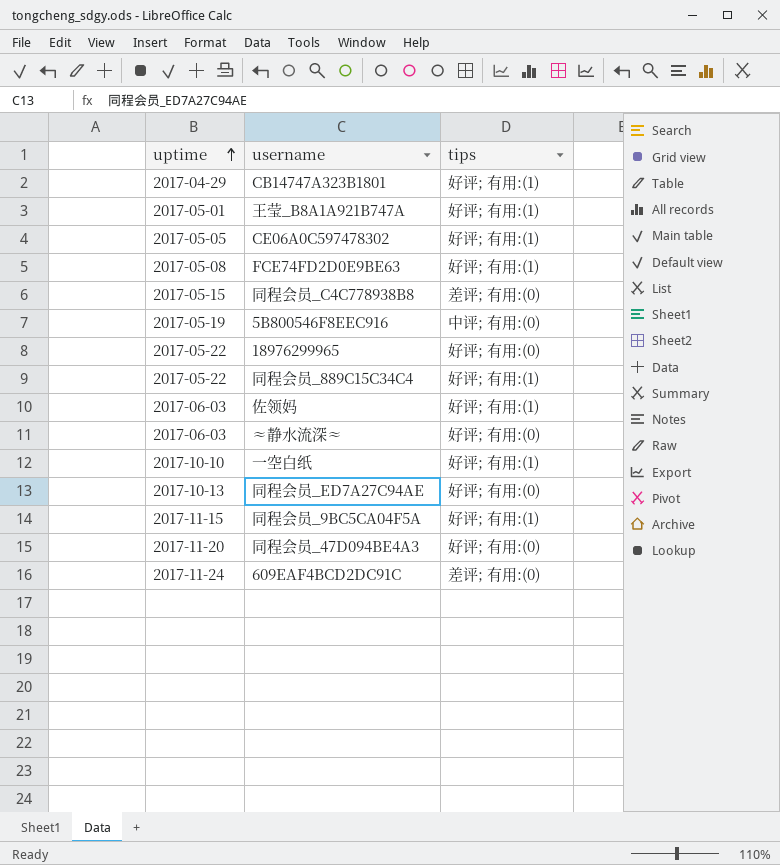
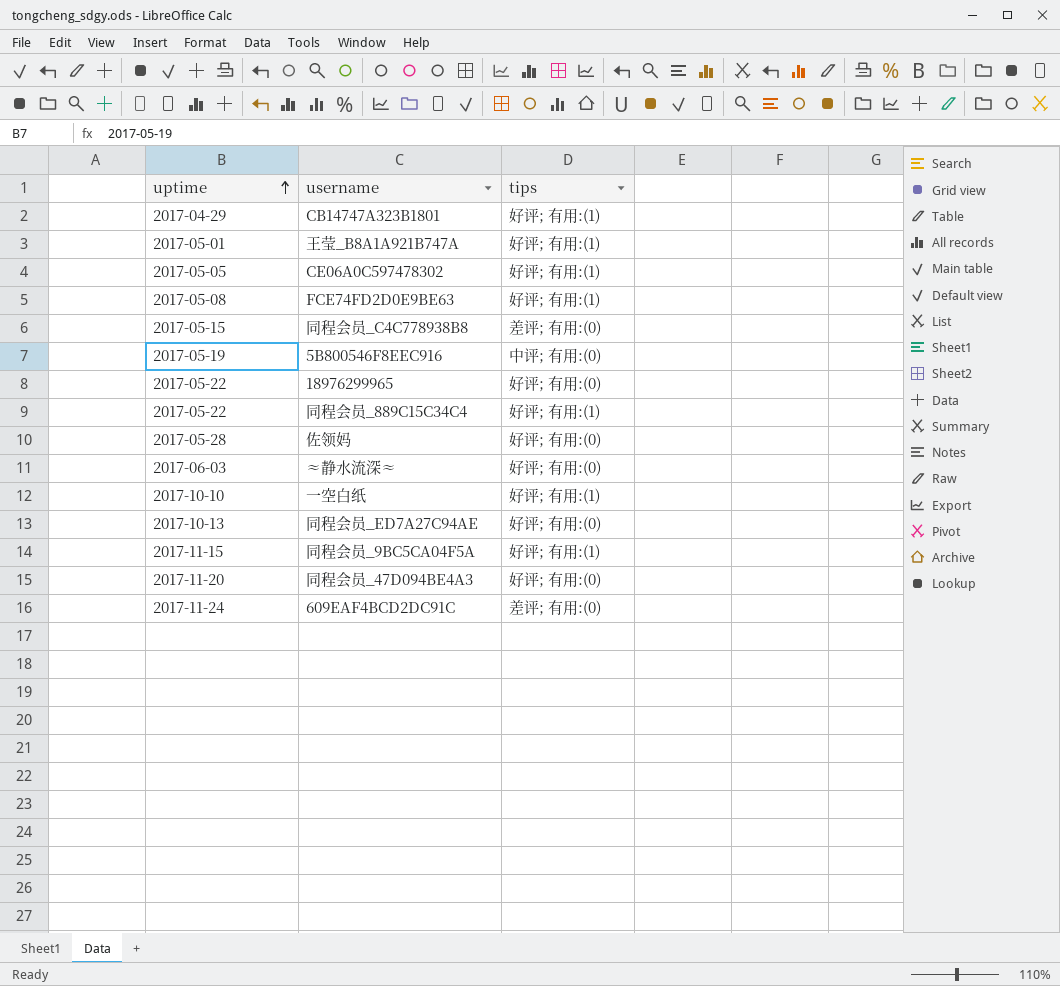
佐领妈 | uptime: 2017-06-03 -> 2017-05-28
佐领妈 | tips: 好评; 有用:(1) -> 好评; 有用:(0)

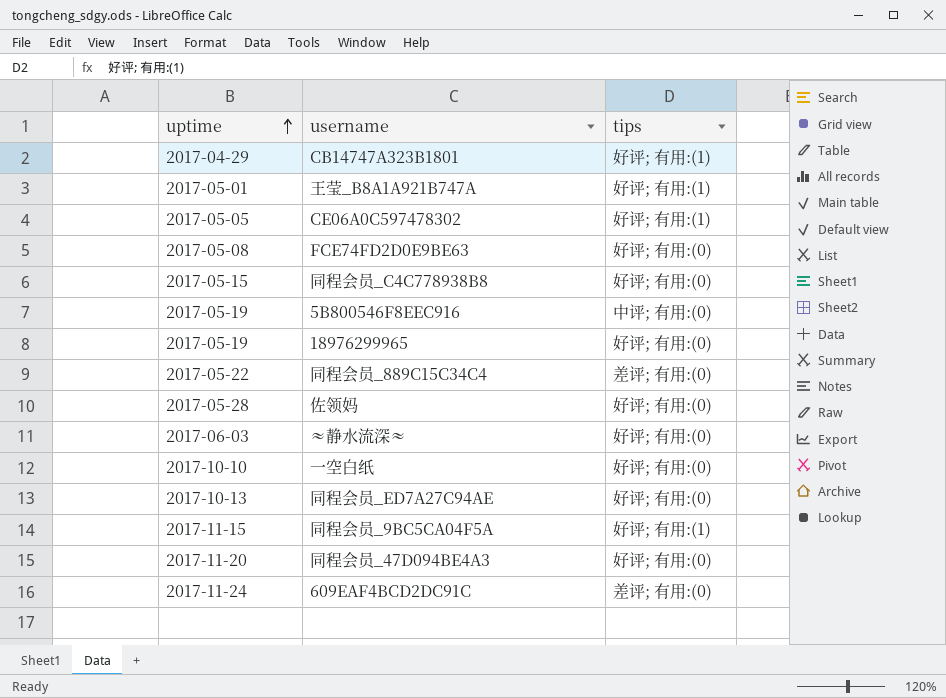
FCE74FD2D0E9BE63 | tips: 好评; 有用:(1) -> 好评; 有用:(0)
同程会员_C4C778938B8 | tips: 差评; 有用:(0) -> 好评; 有用:(0)
18976299965 | uptime: 2017-05-22 -> 2017-05-19
同程会员_889C15C34C4 | tips: 好评; 有用:(1) -> 差评; 有用:(0)
一空白纸 | tips: 好评; 有用:(1) -> 好评; 有用:(0)

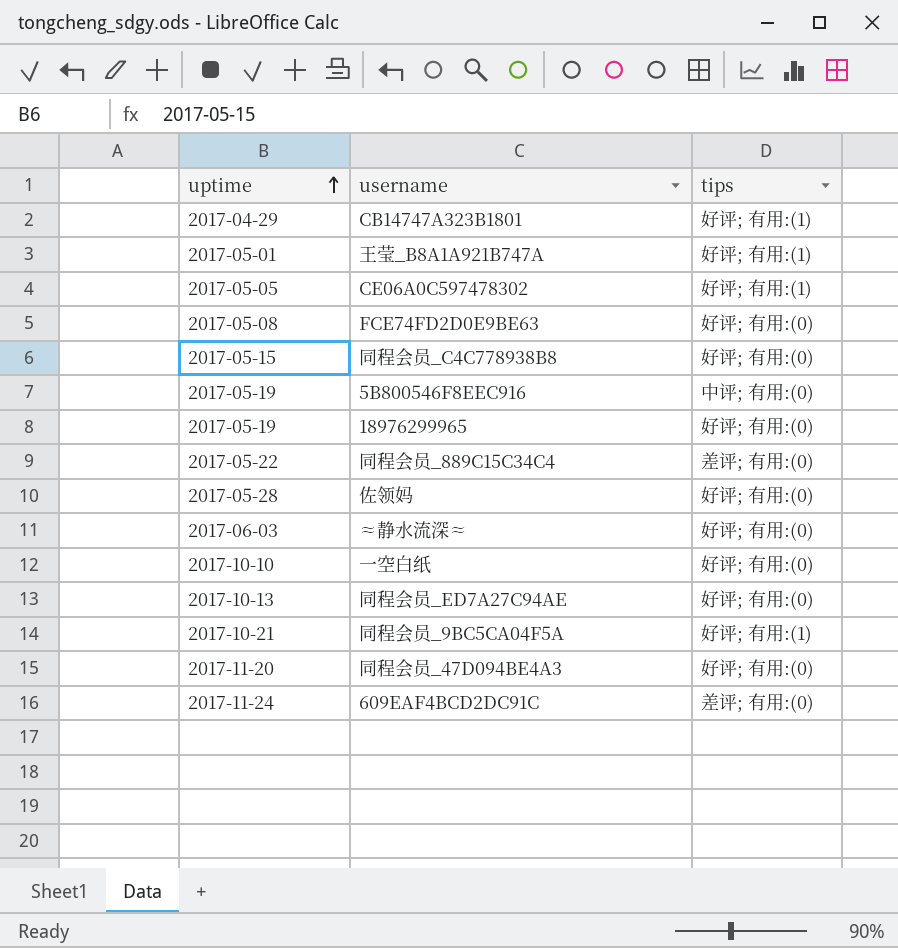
同程会员_9BC5CA04F5A | uptime: 2017-11-15 -> 2017-10-21

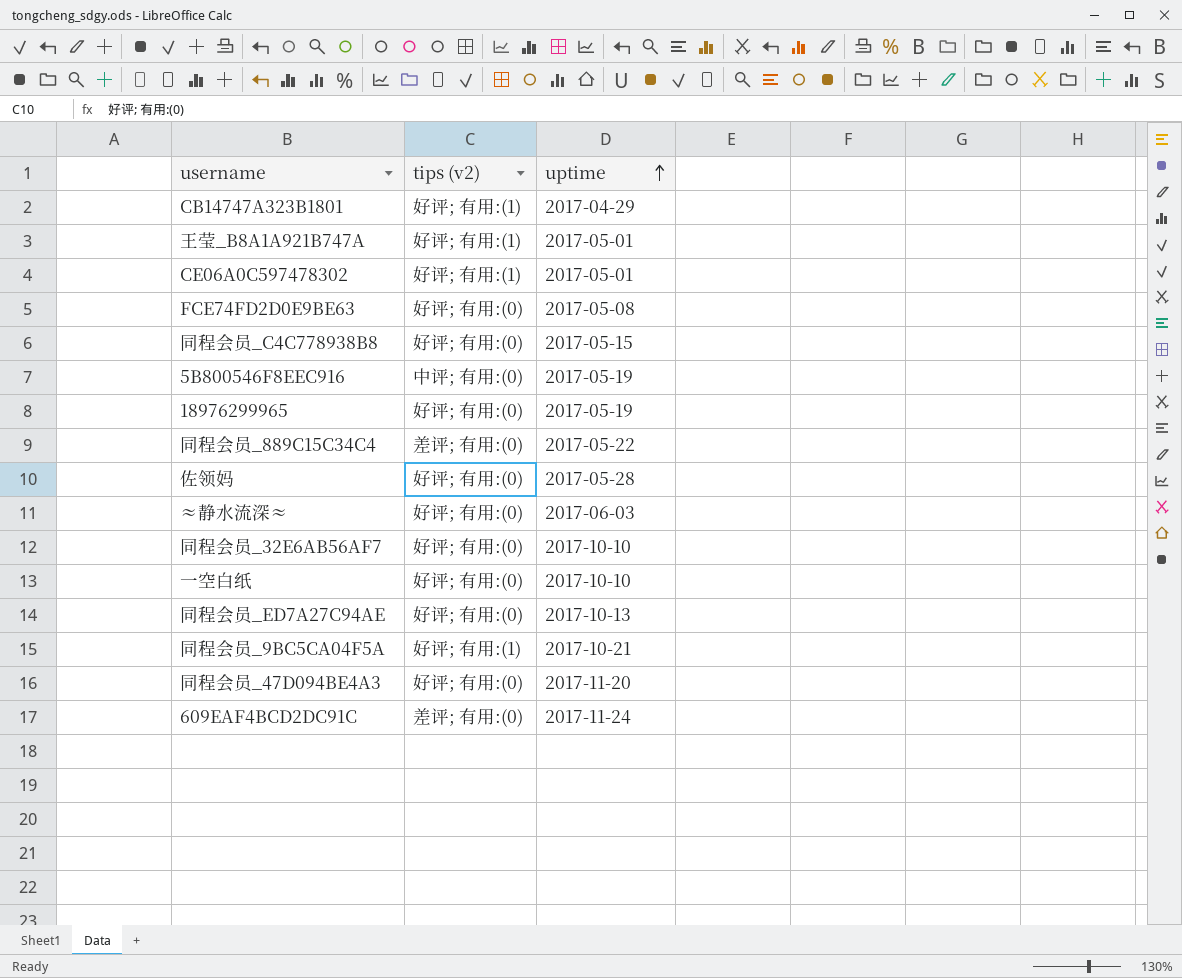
column name: tips -> tips (v2)
column uptime | position: 1 -> 3
CE06A0C597478302 | uptime: 2017-05-05 -> 2017-05-01
row 同程会员_32E6AB56AF7: none -> 好评; 有用:(0) | 2017-10-10

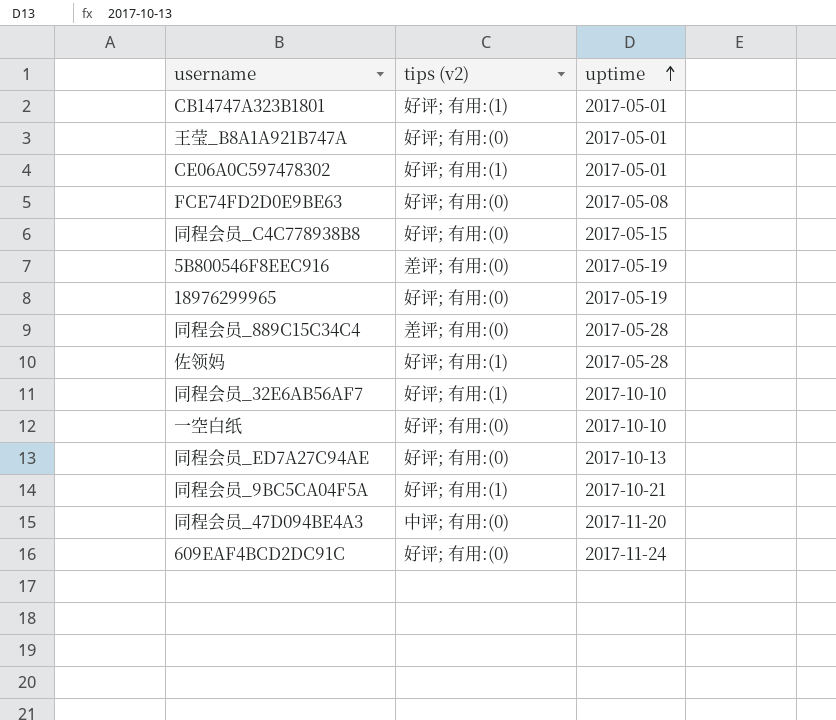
row ≈静水流深≈: 好评; 有用:(0) | 2017-06-03 -> none
CB14747A323B1801 | uptime: 2017-04-29 -> 2017-05-01
王莹_B8A1A921B747A | tips (v2): 好评; 有用:(1) -> 好评; 有用:(0)
5B800546F8EEC916 | tips (v2): 中评; 有用:(0) -> 差评; 有用:(0)
同程会员_889C15C34C4 | uptime: 2017-05-22 -> 2017-05-28
佐领妈 | tips (v2): 好评; 有用:(0) -> 好评; 有用:(1)
同程会员_32E6AB56AF7 | tips (v2): 好评; 有用:(0) -> 好评; 有用:(1)
同程会员_47D094BE4A3 | tips (v2): 好评; 有用:(0) -> 中评; 有用:(0)
609EAF4BCD2DC91C | tips (v2): 差评; 有用:(0) -> 好评; 有用:(0)

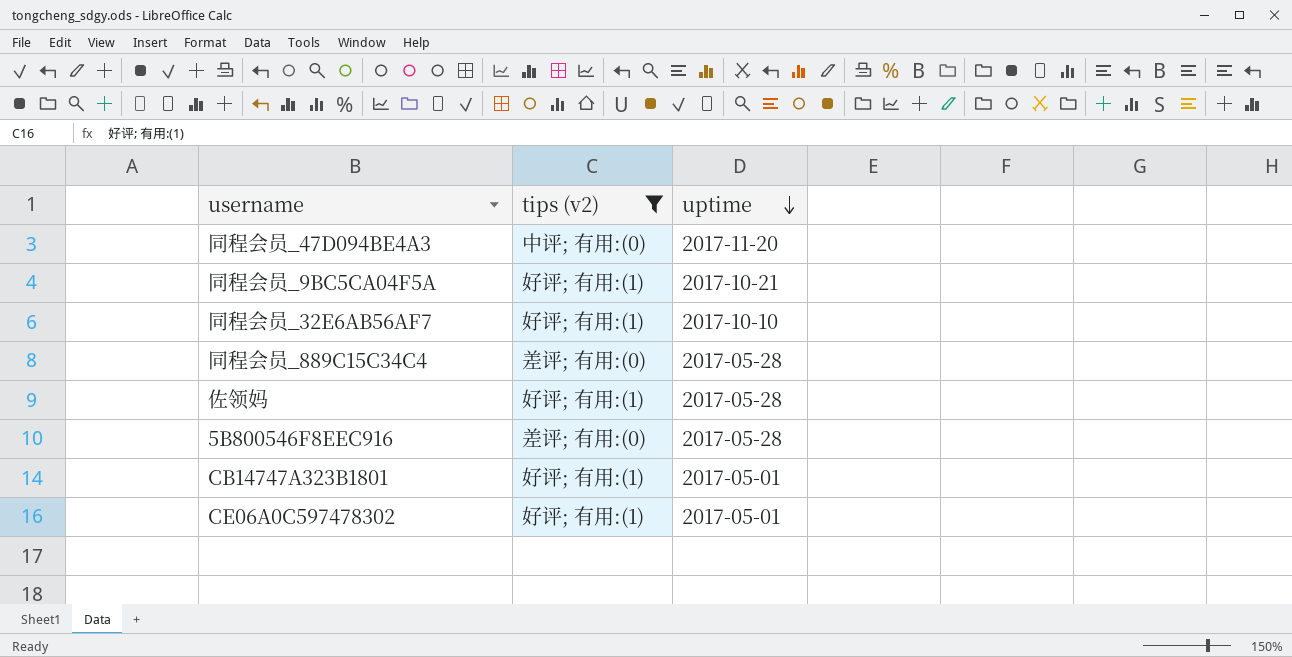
filter: none -> tips (v2) != 好评; 有用:(0)
row order: uptime ascending -> uptime descending
5B800546F8EEC916 | uptime: 2017-05-19 -> 2017-05-28

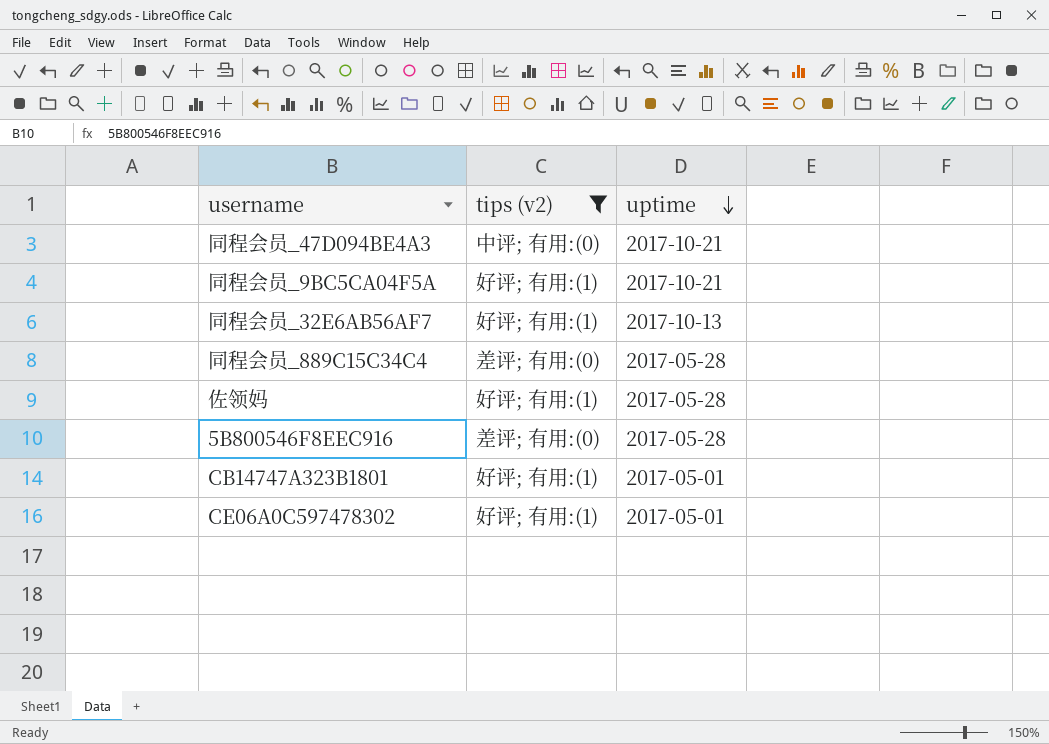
同程会员_47D094BE4A3 | uptime: 2017-11-20 -> 2017-10-21
同程会员_32E6AB56AF7 | uptime: 2017-10-10 -> 2017-10-13

